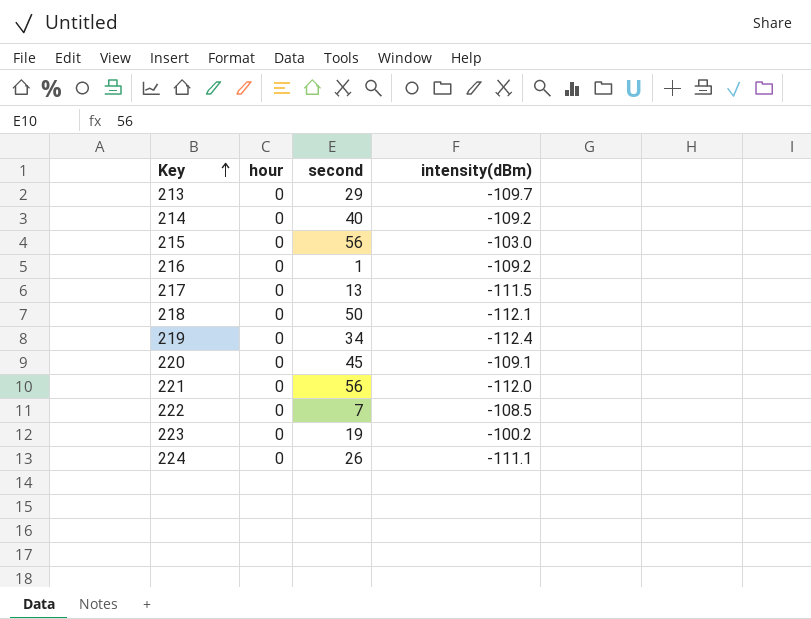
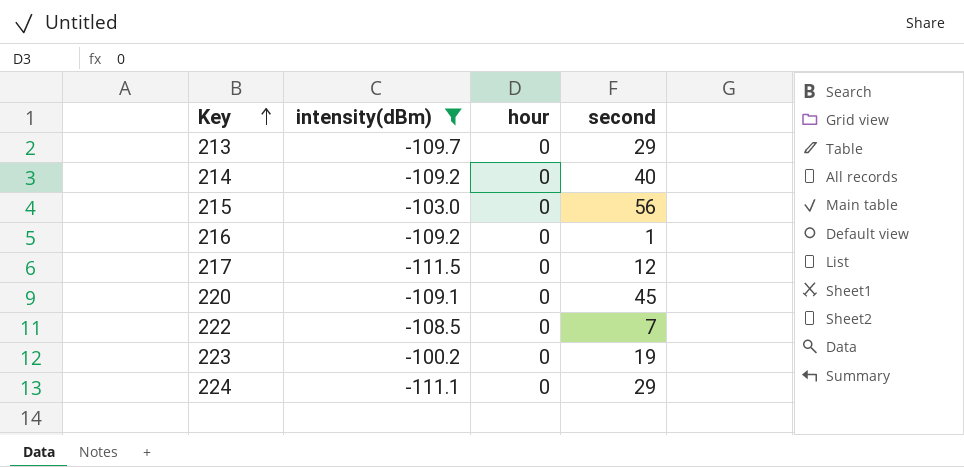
filter: none -> intensity(dBm) >= -111.5
column intensity(dBm) | position: 4 -> 2
217 | second: 13 -> 12
224 | second: 26 -> 29

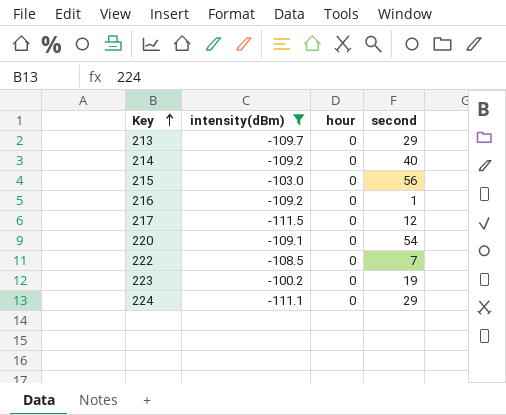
220 | second: 45 -> 54

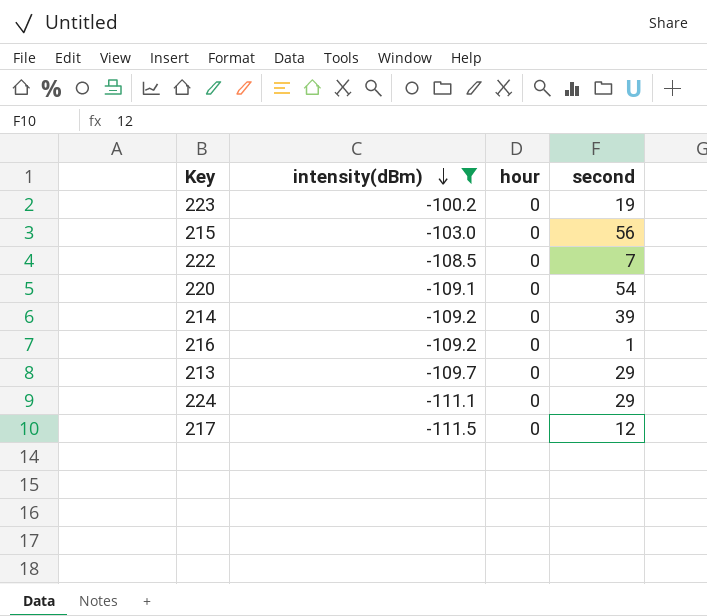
row order: Key ascending -> intensity(dBm) descending
214 | second: 40 -> 39

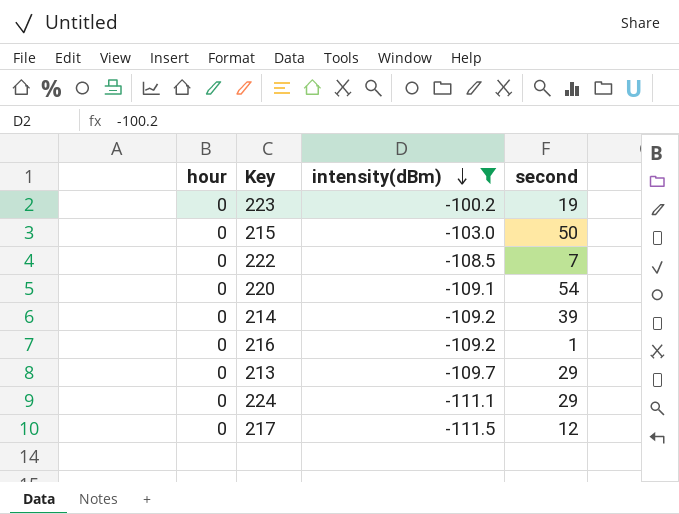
column hour | position: 3 -> 1
215 | second: 56 -> 50

